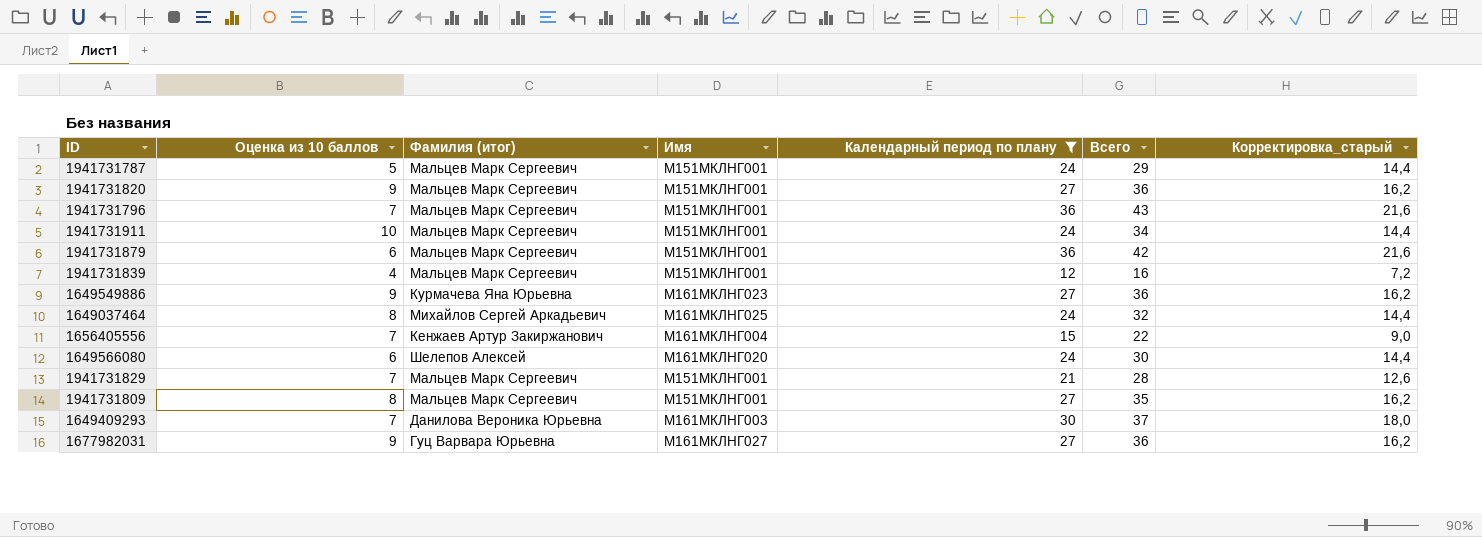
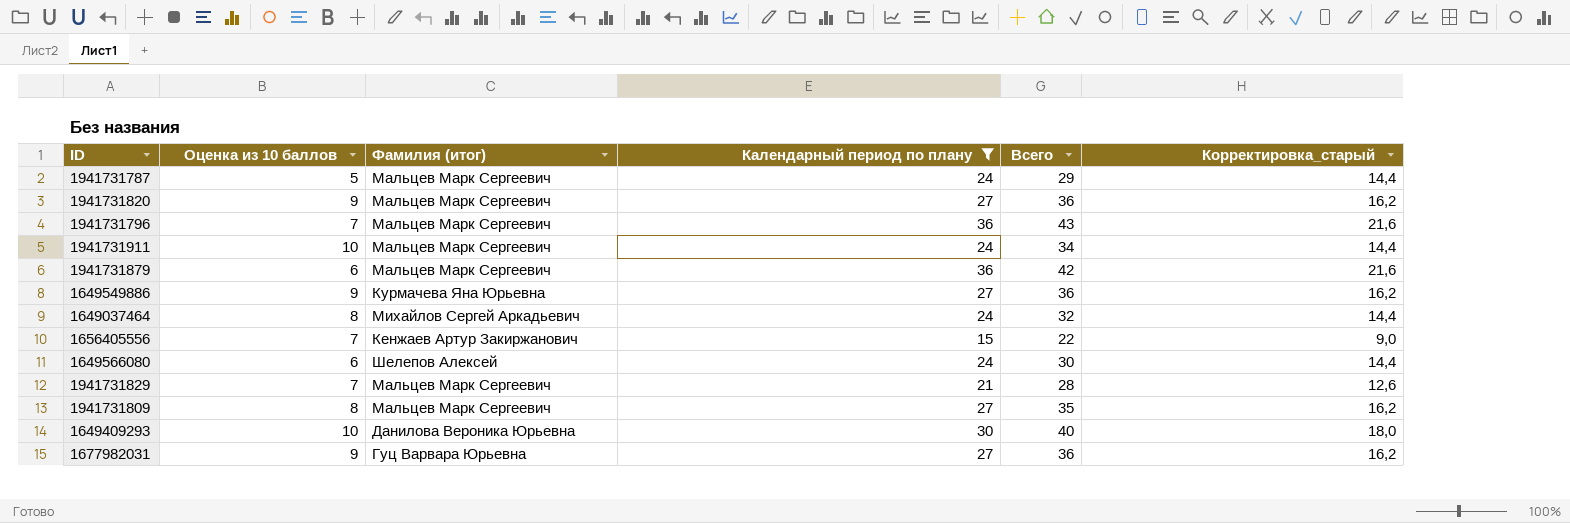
column Имя | position: 4 -> none
row 1941731839: 4 | Мальцев Марк Сергеевич | М151МКЛНГ001 | 12 | 16 | 7,2 -> none
1649409293 | Оценка из 10 баллов: 7 -> 10
1649409293 | Всего: 37 -> 40

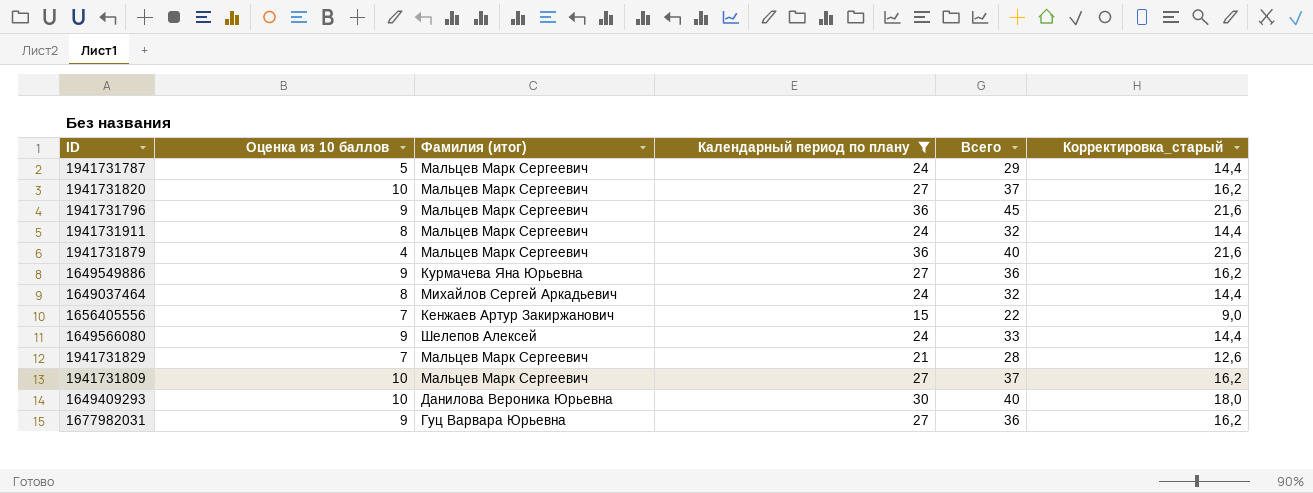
1941731820 | Оценка из 10 баллов: 9 -> 10
1941731820 | Всего: 36 -> 37
1941731796 | Оценка из 10 баллов: 7 -> 9
1941731796 | Всего: 43 -> 45
1941731911 | Оценка из 10 баллов: 10 -> 8
1941731911 | Всего: 34 -> 32
1941731879 | Оценка из 10 баллов: 6 -> 4
1941731879 | Всего: 42 -> 40
1649566080 | Оценка из 10 баллов: 6 -> 9
1649566080 | Всего: 30 -> 33
1941731809 | Оценка из 10 баллов: 8 -> 10
1941731809 | Всего: 35 -> 37

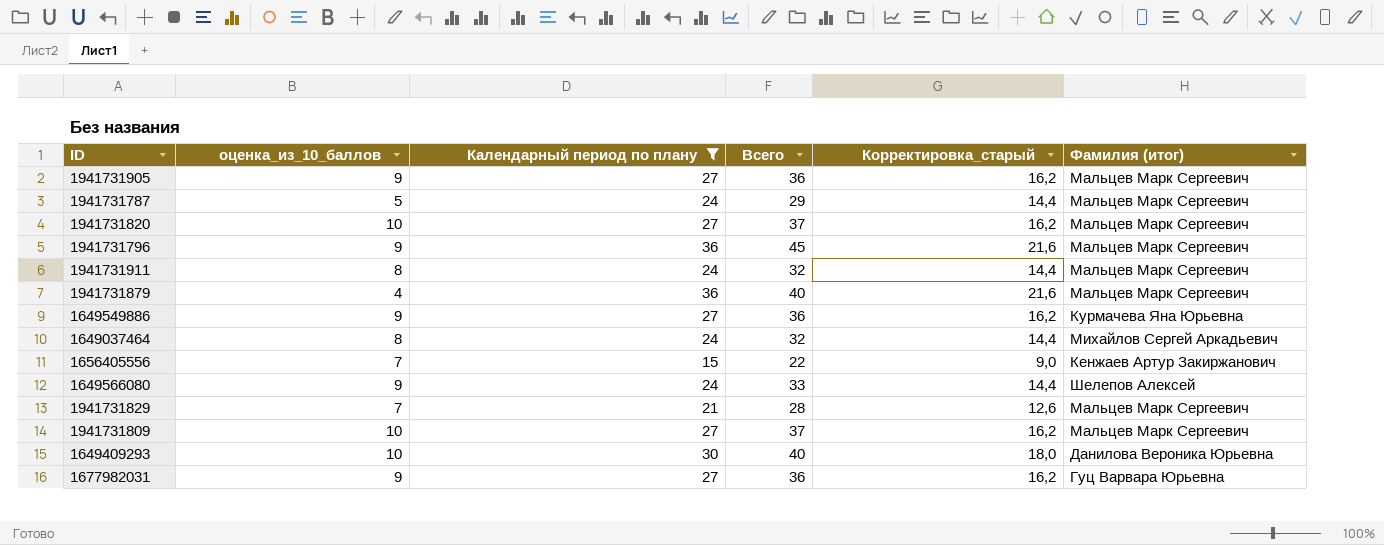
column name: Оценка из 10 баллов -> оценка_из_10_баллов
column Фамилия (итог) | position: 3 -> 6
row 1941731905: none -> 9 | 27 | 36 | 16,2 | Мальцев Марк Сергеевич

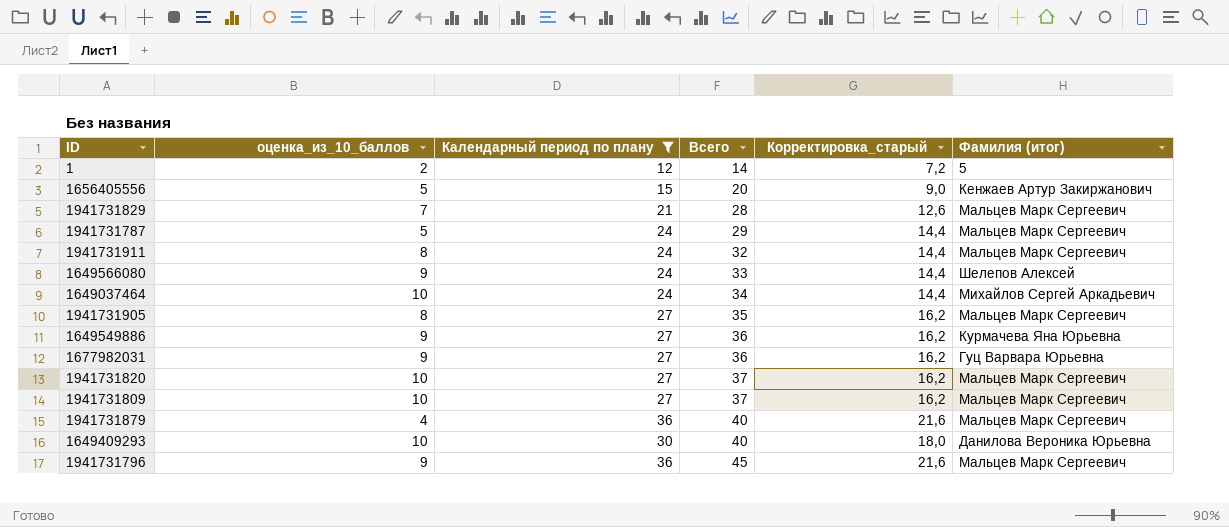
row order: none -> Всего ascending
row 1: none -> 2 | 12 | 14 | 7,2 | 5
1656405556 | оценка_из_10_баллов: 7 -> 5
1656405556 | Всего: 22 -> 20
1649037464 | оценка_из_10_баллов: 8 -> 10
1649037464 | Всего: 32 -> 34
1941731905 | оценка_из_10_баллов: 9 -> 8
1941731905 | Всего: 36 -> 35

